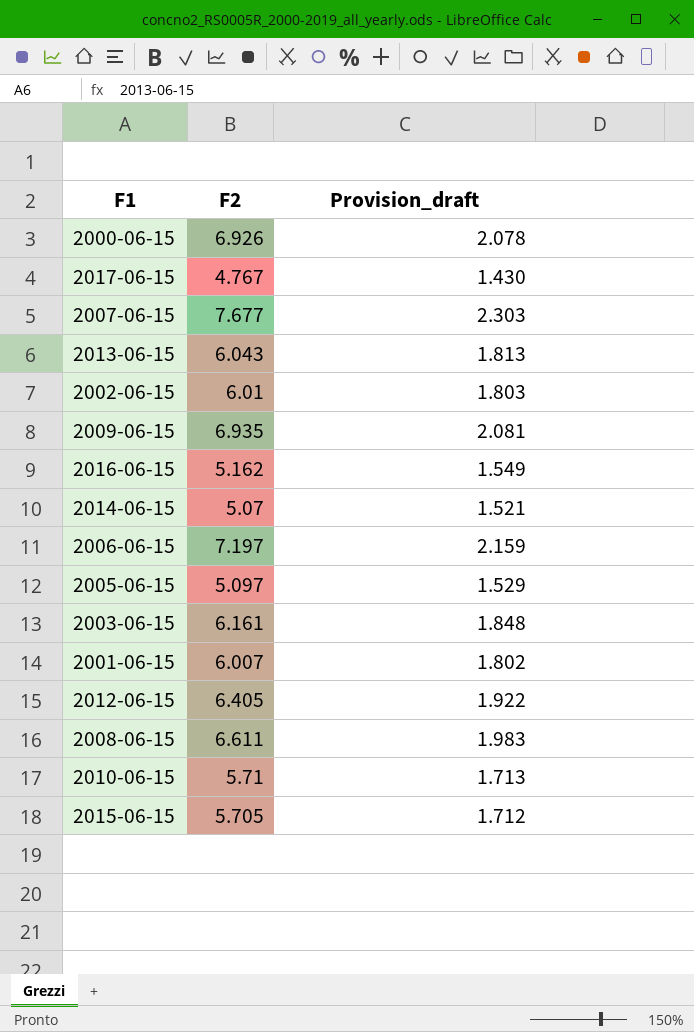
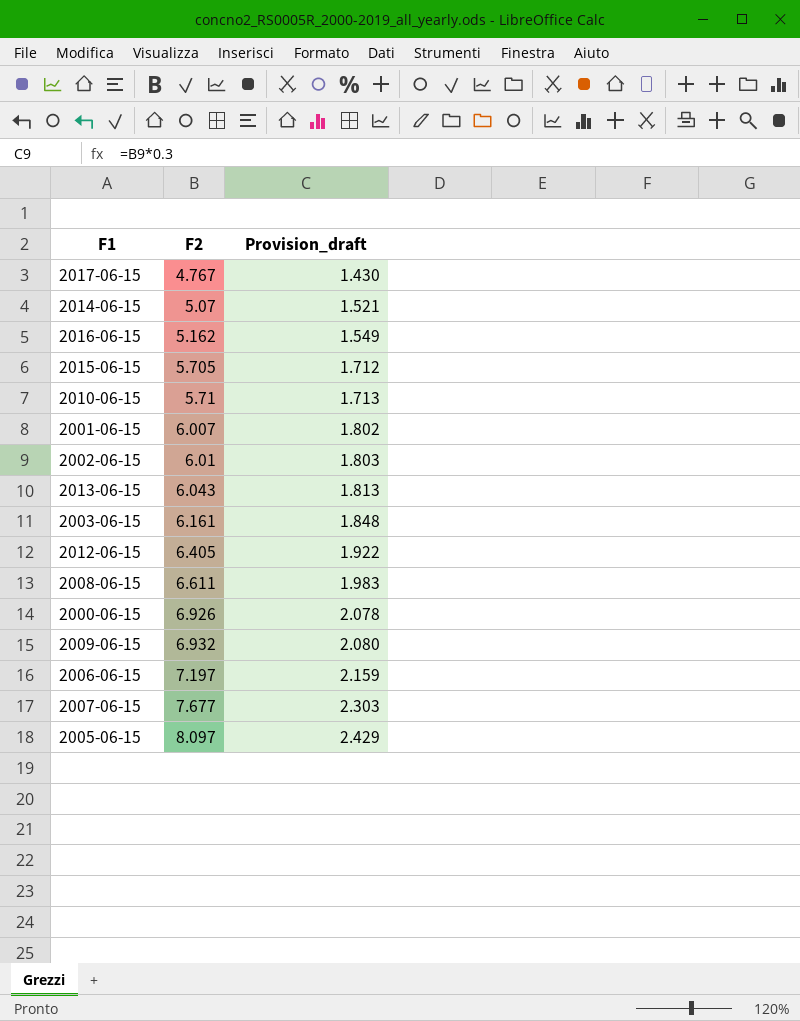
row order: none -> F2 ascending
2009-06-15 | F2: 6.935 -> 6.932
2009-06-15 | Provision_draft: 2.081 -> 2.080
2005-06-15 | F2: 5.097 -> 8.097
2005-06-15 | Provision_draft: 1.529 -> 2.429

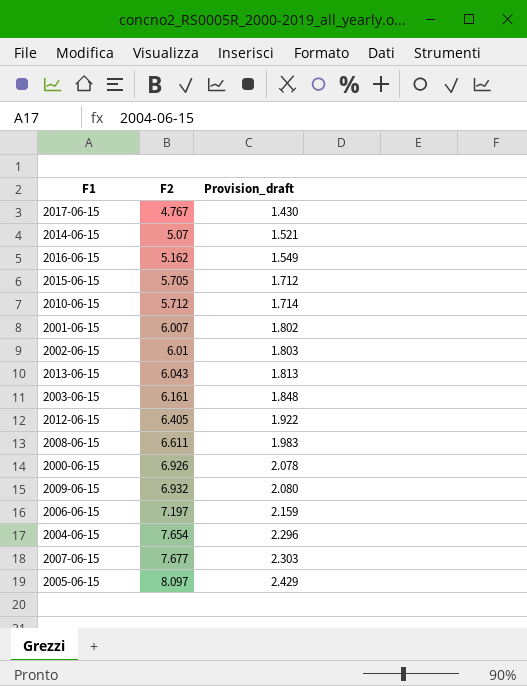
2010-06-15 | F2: 5.71 -> 5.712
2010-06-15 | Provision_draft: 1.713 -> 1.714
row 2004-06-15: none -> 7.654 | 2.296

